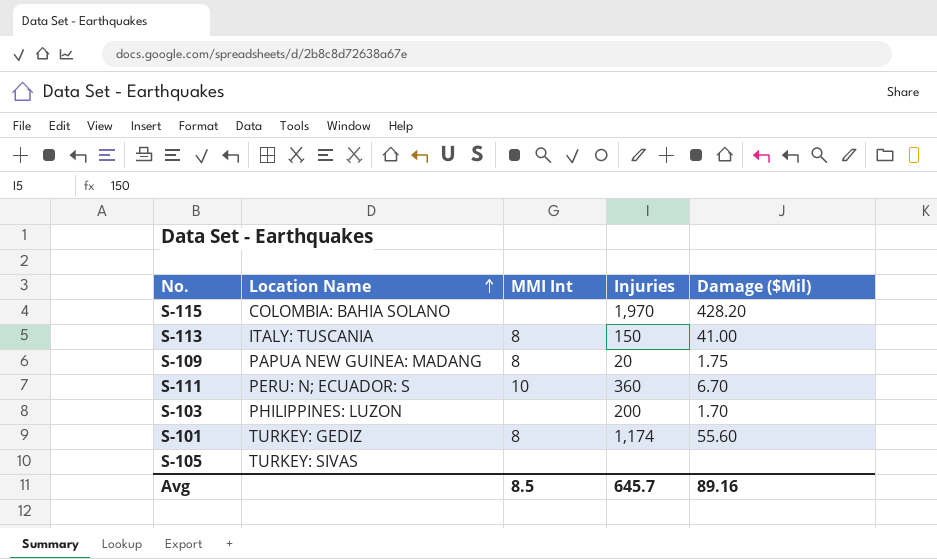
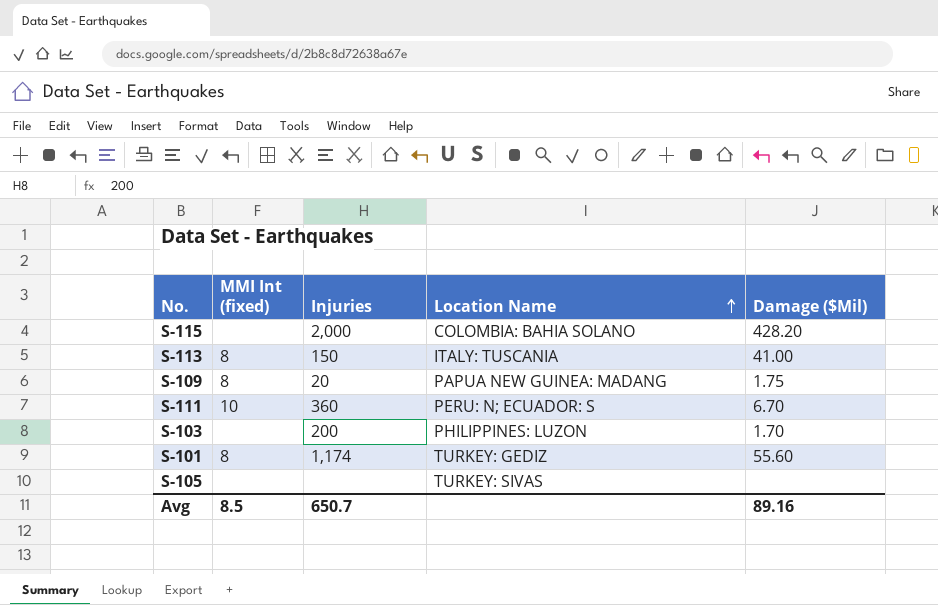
column name: MMI Int -> MMI Int (fixed)
column Location Name | position: 2 -> 4
S-115 | Injuries: 1,970 -> 2,000
Avg | Injuries: 645.7 -> 650.7

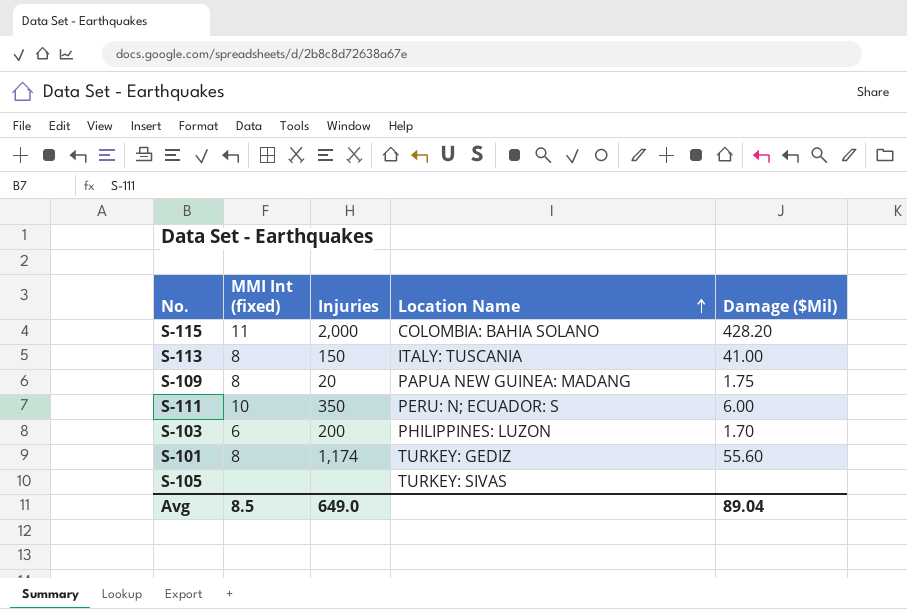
S-115 | MMI Int (fixed): none -> 11
S-111 | Injuries: 360 -> 350
S-111 | Damage ($Mil): 6.70 -> 6.00
S-103 | MMI Int (fixed): none -> 6
Avg | Injuries: 650.7 -> 649.0
Avg | Damage ($Mil): 89.16 -> 89.04

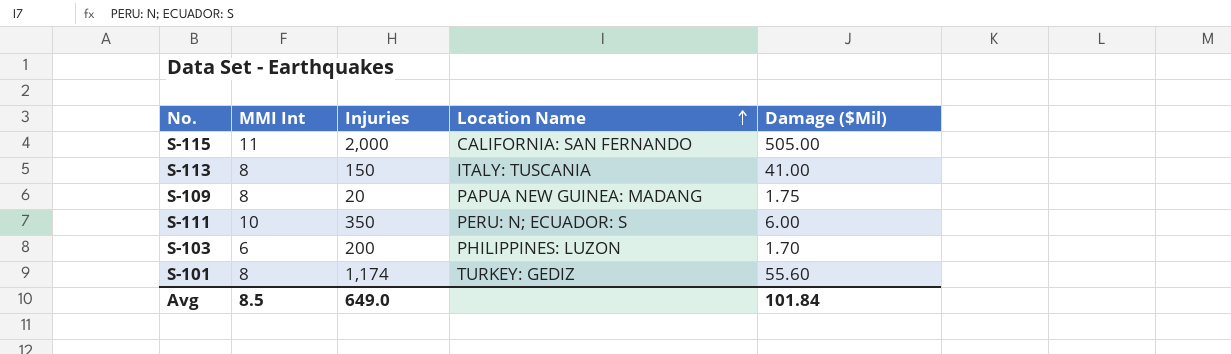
column name: MMI Int (fixed) -> MMI Int
row S-105: none | none | TURKEY: SIVAS | none -> none
S-115 | Location Name: COLOMBIA: BAHIA SOLANO -> CALIFORNIA: SAN FERNANDO
S-115 | Damage ($Mil): 428.20 -> 505.00
Avg | Damage ($Mil): 89.04 -> 101.84

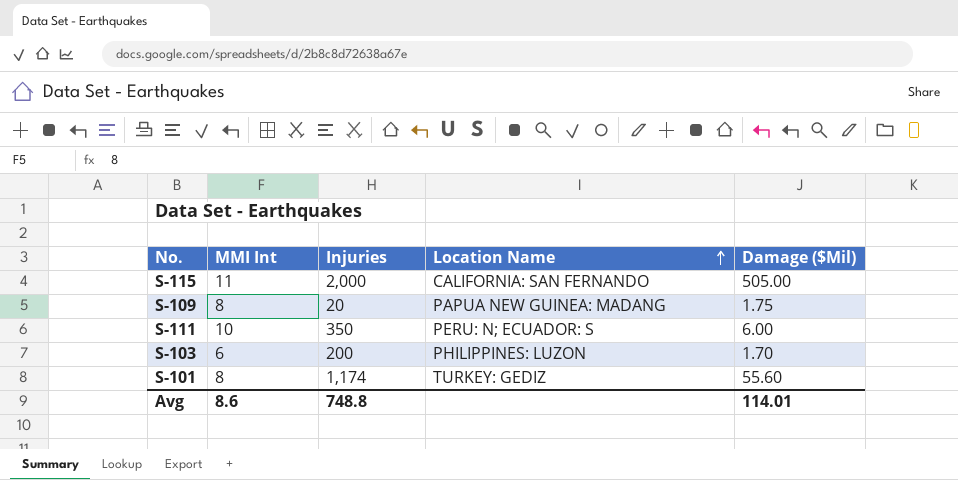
row S-113: 8 | 150 | ITALY: TUSCANIA | 41.00 -> none
Avg | MMI Int: 8.5 -> 8.6
Avg | Injuries: 649.0 -> 748.8
Avg | Damage ($Mil): 101.84 -> 114.01

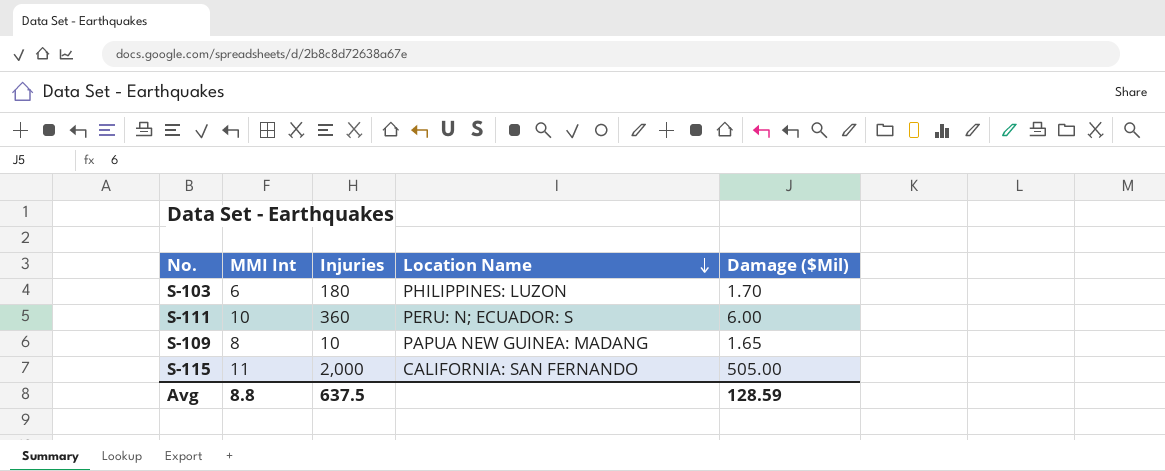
row order: Location Name ascending -> Location Name descending
row S-101: 8 | 1,174 | TURKEY: GEDIZ | 55.60 -> none
S-103 | Injuries: 200 -> 180
S-111 | Injuries: 350 -> 360
S-109 | Injuries: 20 -> 10
S-109 | Damage ($Mil): 1.75 -> 1.65
Avg | MMI Int: 8.6 -> 8.8
Avg | Injuries: 748.8 -> 637.5
Avg | Damage ($Mil): 114.01 -> 128.59

